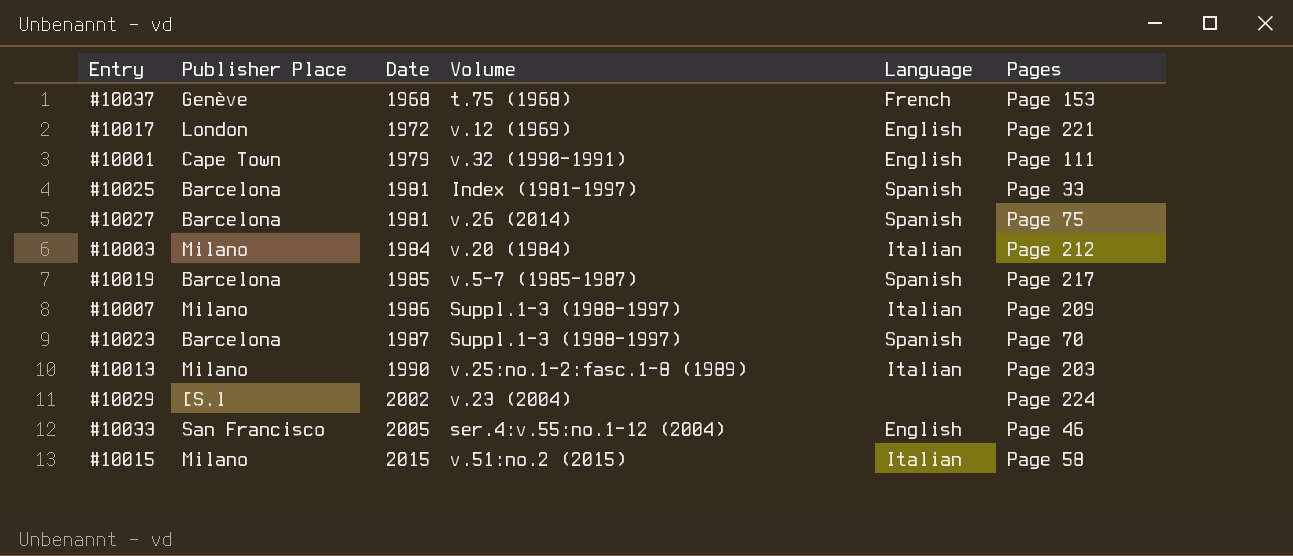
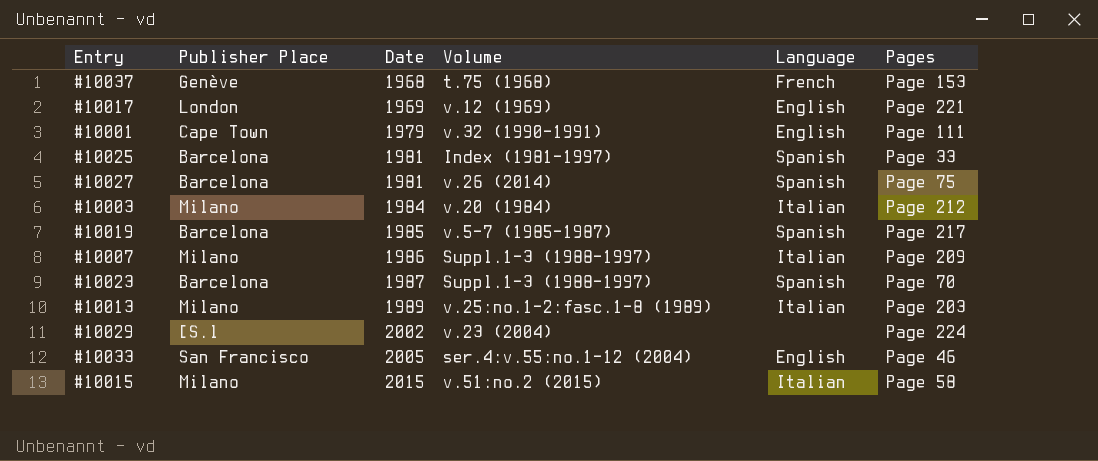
#10017 | Date: 1972 -> 1969
#10013 | Date: 1990 -> 1989

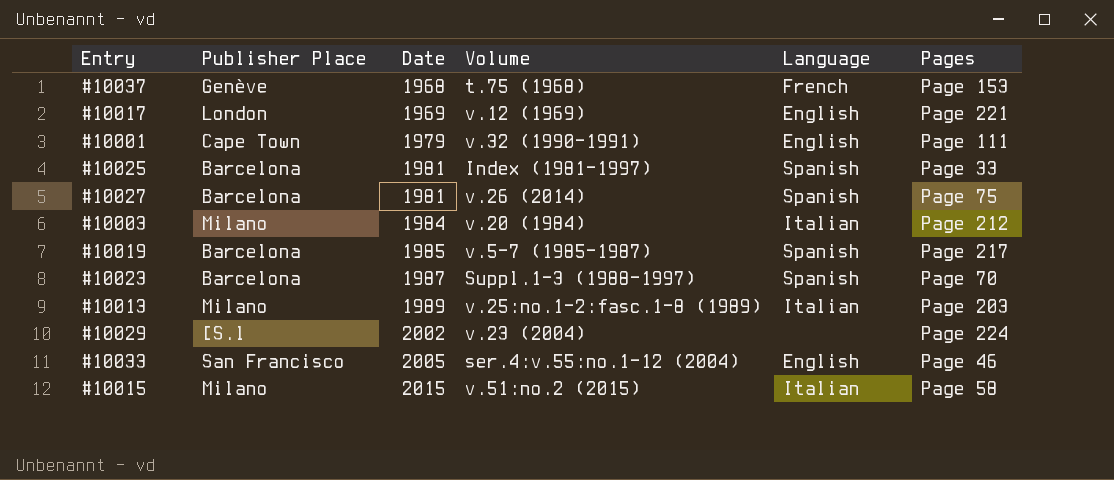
row #10007: Milano | 1986 | Suppl.1-3 (1988-1997) | Italian | Page 209 -> none

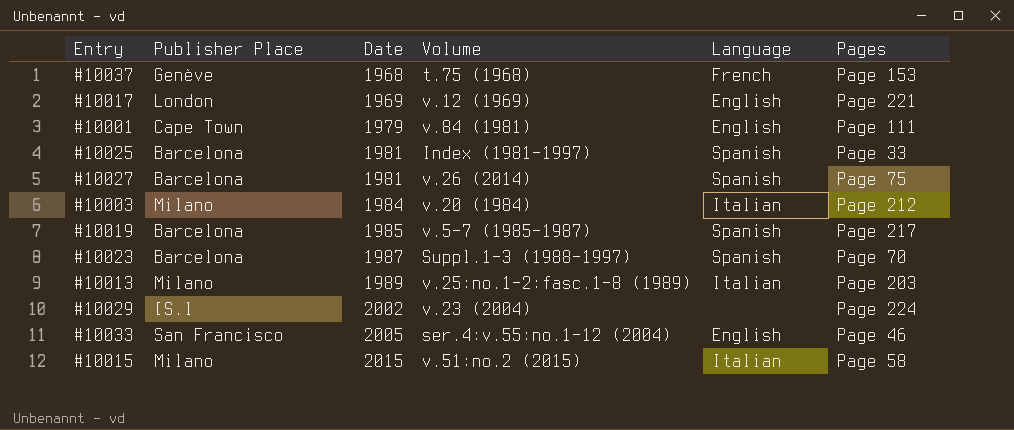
#10001 | Volume: v.32 (1990-1991) -> v.84 (1981)

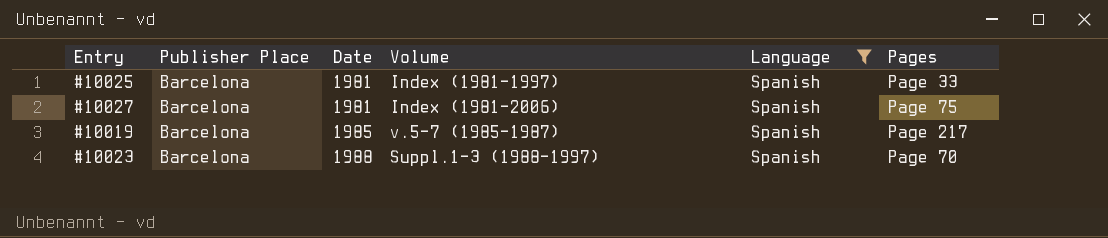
filter: none -> Language = Spanish
#10027 | Volume: v.26 (2014) -> Index (1981-2006)
#10023 | Date: 1987 -> 1988

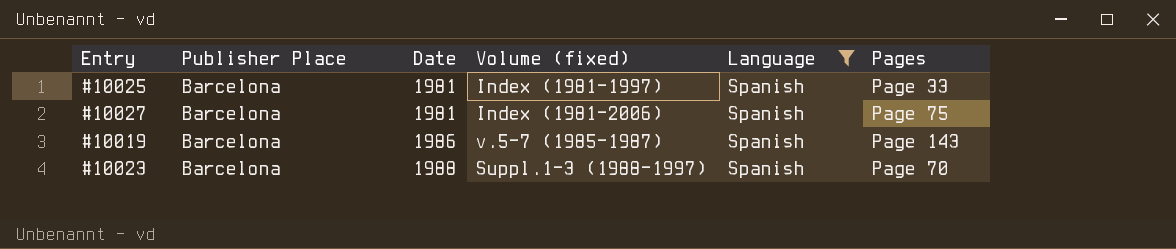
column name: Volume -> Volume (fixed)
#10019 | Date: 1985 -> 1986
#10019 | Pages: Page 217 -> Page 143

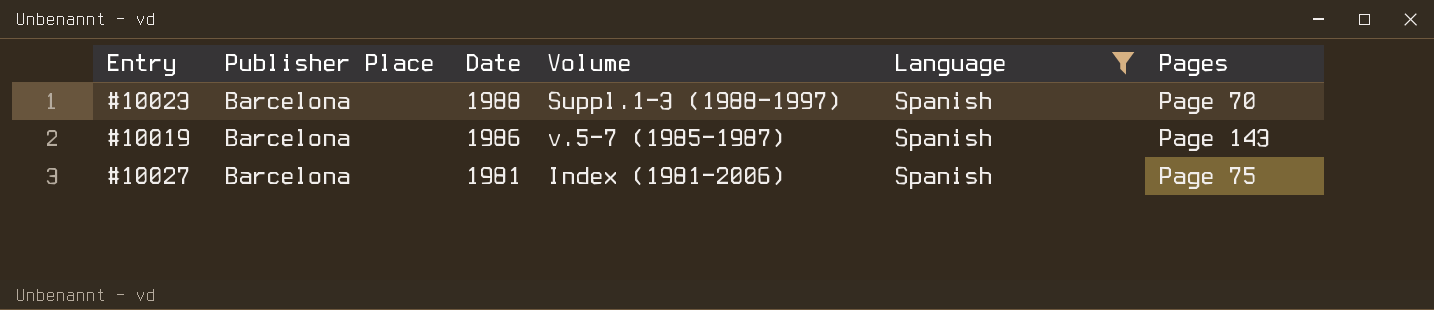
row order: Date ascending -> Date descending
column name: Volume (fixed) -> Volume
row #10025: Barcelona | 1981 | Index (1981-1997) | Spanish | Page 33 -> none

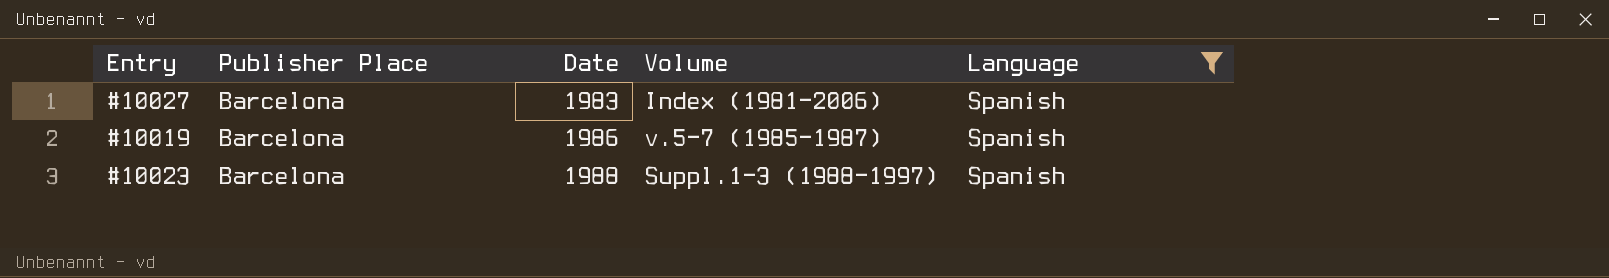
row order: Date descending -> Date ascending
column Pages | position: 6 -> none
#10027 | Date: 1981 -> 1983

